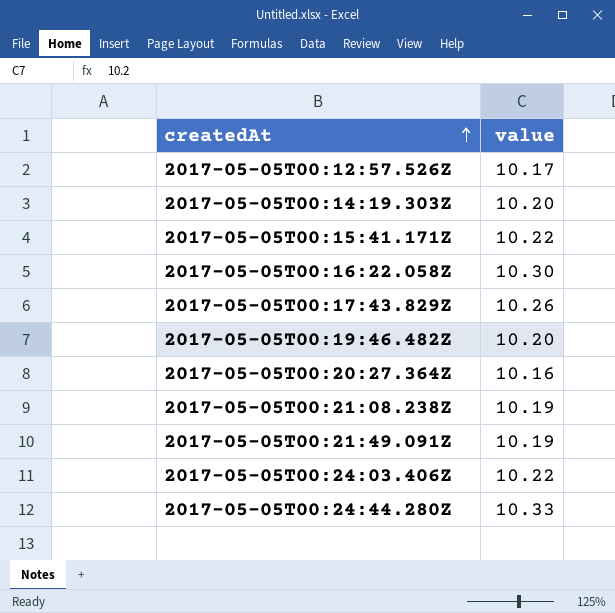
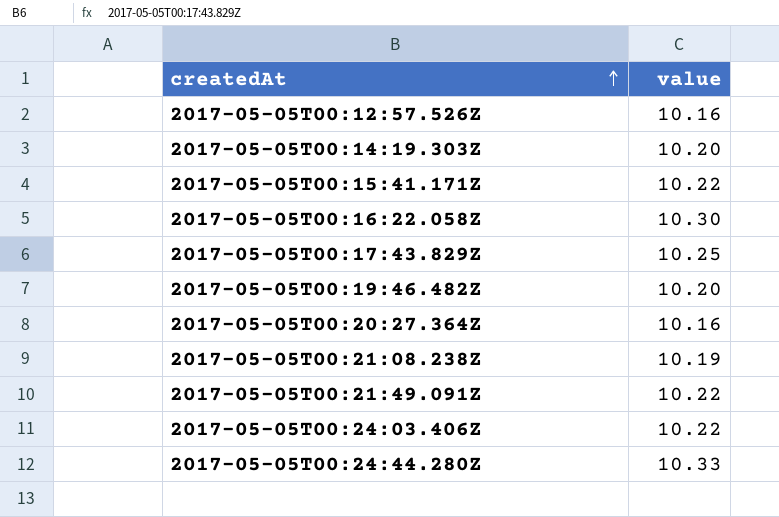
2017-05-05T00:12:57.526Z | value: 10.17 -> 10.16
2017-05-05T00:17:43.829Z | value: 10.26 -> 10.25
2017-05-05T00:21:49.091Z | value: 10.19 -> 10.22

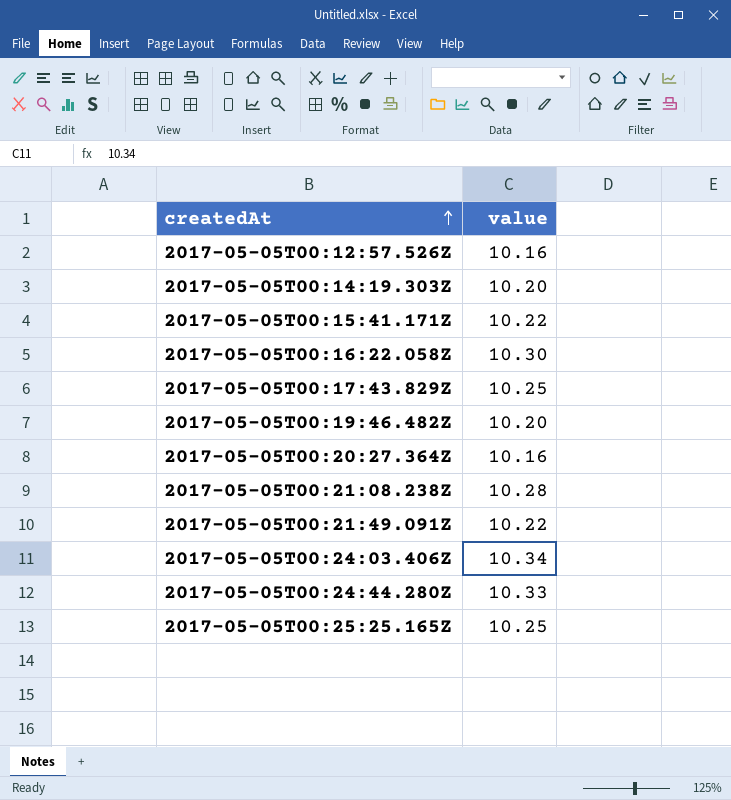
2017-05-05T00:21:08.238Z | value: 10.19 -> 10.28
2017-05-05T00:24:03.406Z | value: 10.22 -> 10.34
row 2017-05-05T00:25:25.165Z: none -> 10.25

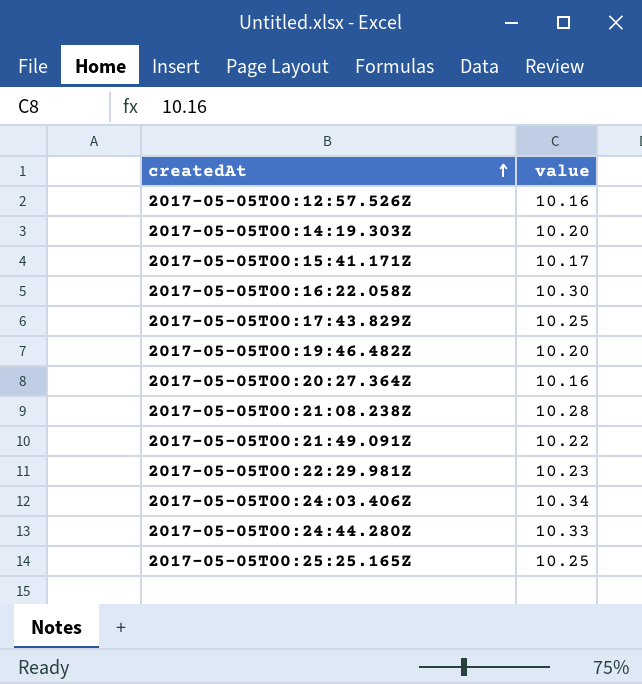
2017-05-05T00:15:41.171Z | value: 10.22 -> 10.17
row 2017-05-05T00:22:29.981Z: none -> 10.23

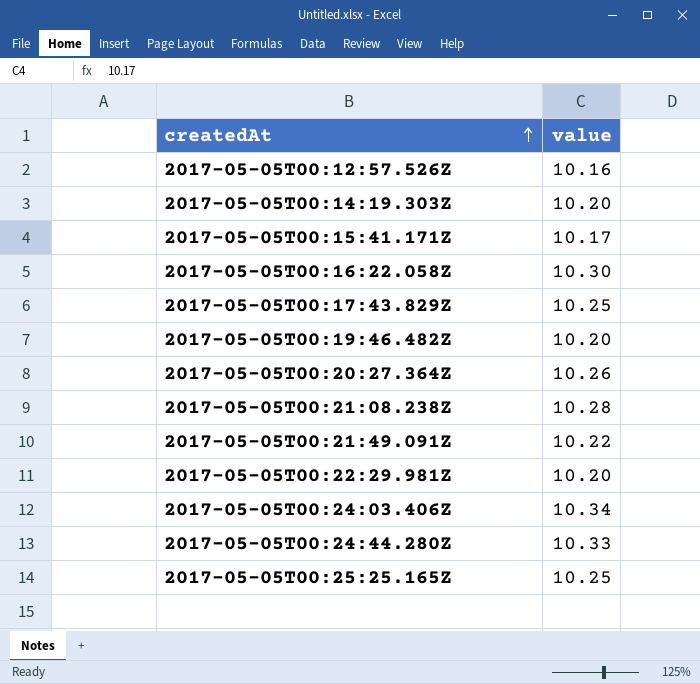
2017-05-05T00:20:27.364Z | value: 10.16 -> 10.26
2017-05-05T00:22:29.981Z | value: 10.23 -> 10.20

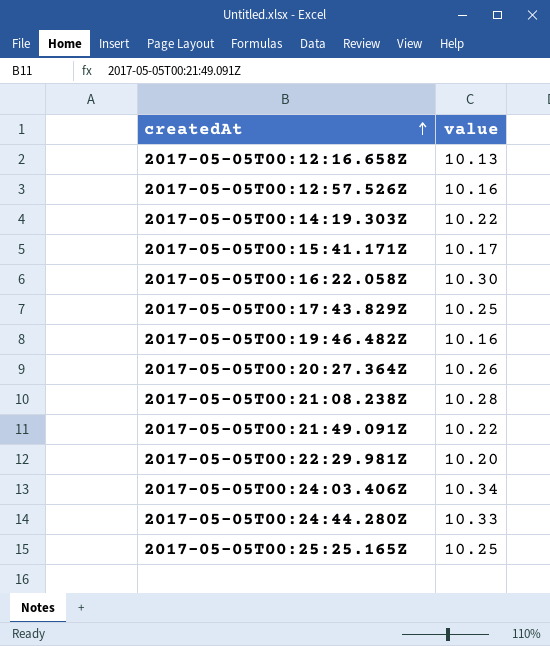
row 2017-05-05T00:12:16.658Z: none -> 10.13
2017-05-05T00:14:19.303Z | value: 10.20 -> 10.22
2017-05-05T00:19:46.482Z | value: 10.20 -> 10.16

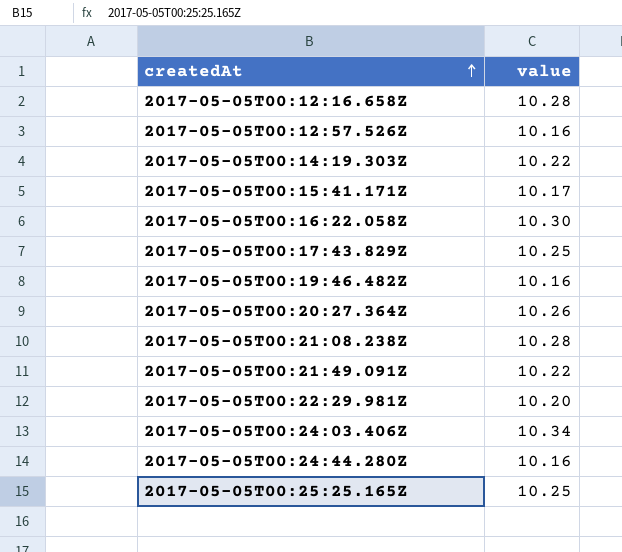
2017-05-05T00:12:16.658Z | value: 10.13 -> 10.28
2017-05-05T00:24:44.280Z | value: 10.33 -> 10.16

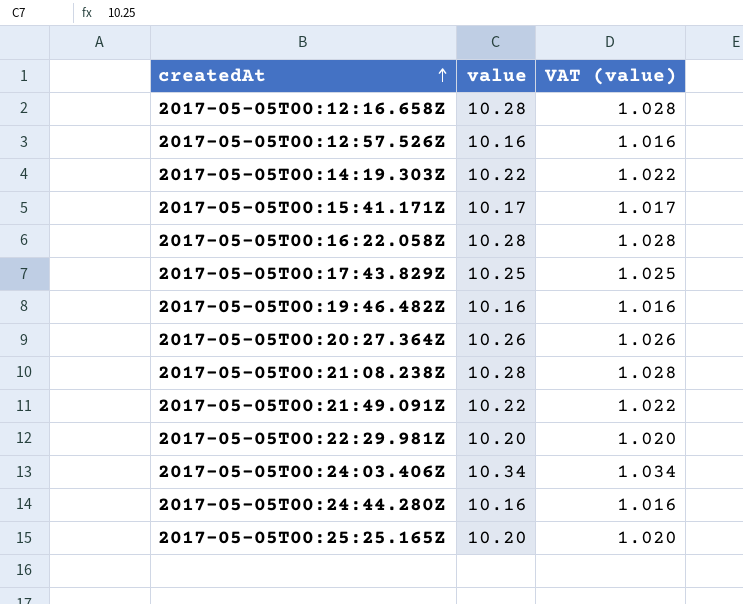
column VAT (value) | formula: none -> [value] * 0.1
2017-05-05T00:16:22.058Z | value: 10.30 -> 10.28
2017-05-05T00:25:25.165Z | value: 10.25 -> 10.20

